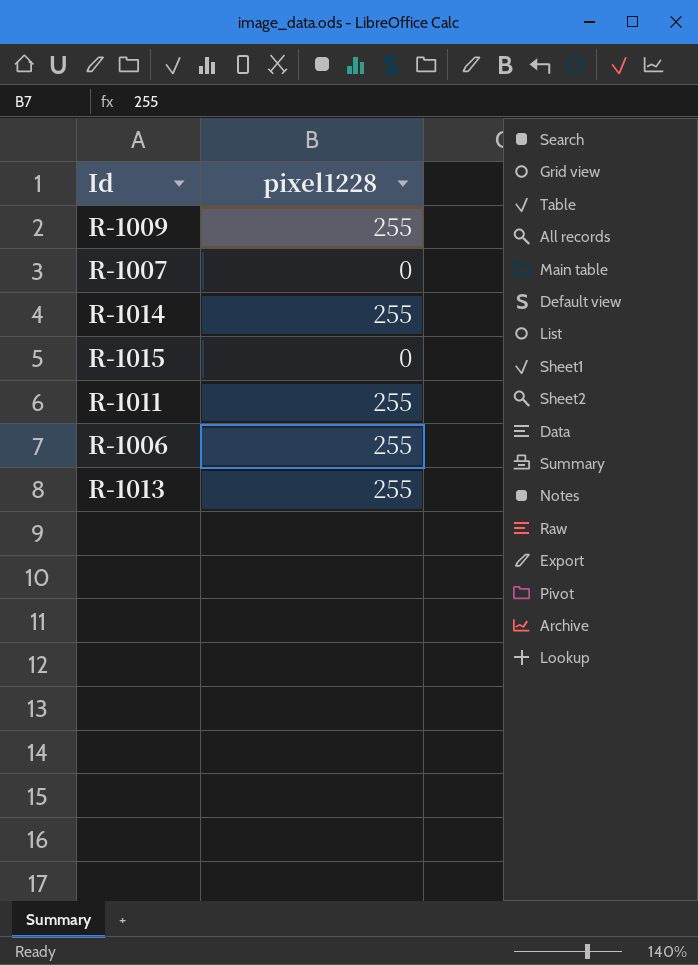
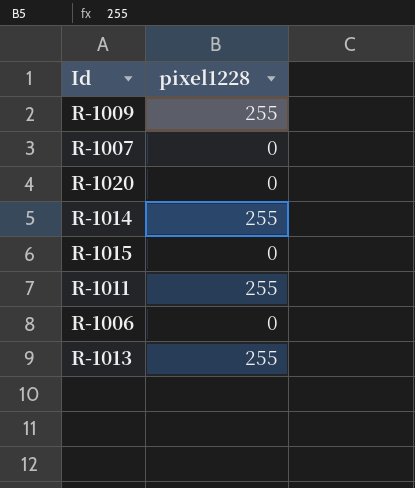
row R-1020: none -> 0
R-1006 | pixel1228: 255 -> 0

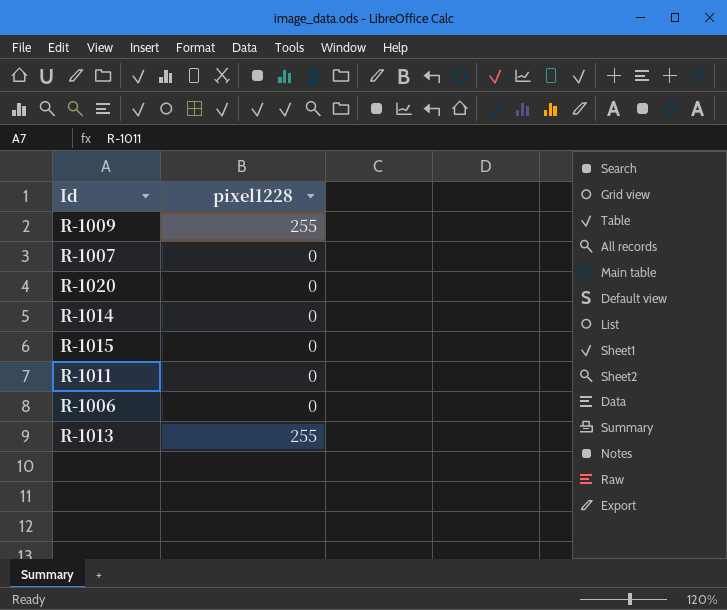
R-1014 | pixel1228: 255 -> 0
R-1011 | pixel1228: 255 -> 0

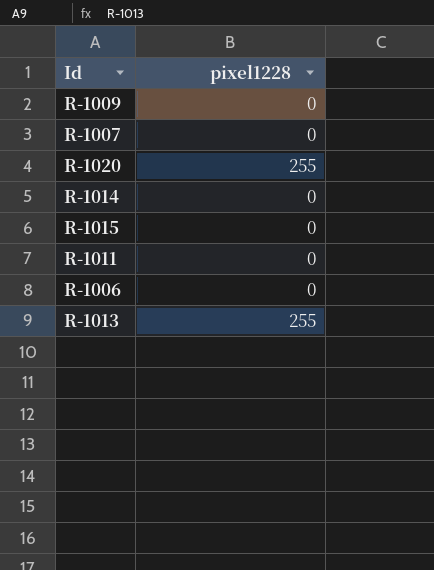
R-1009 | pixel1228: 255 -> 0
R-1020 | pixel1228: 0 -> 255

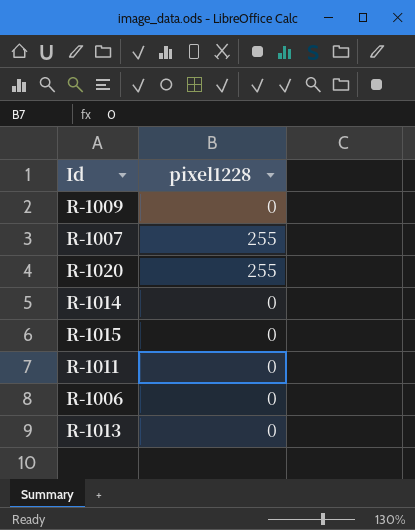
R-1007 | pixel1228: 0 -> 255
R-1013 | pixel1228: 255 -> 0

